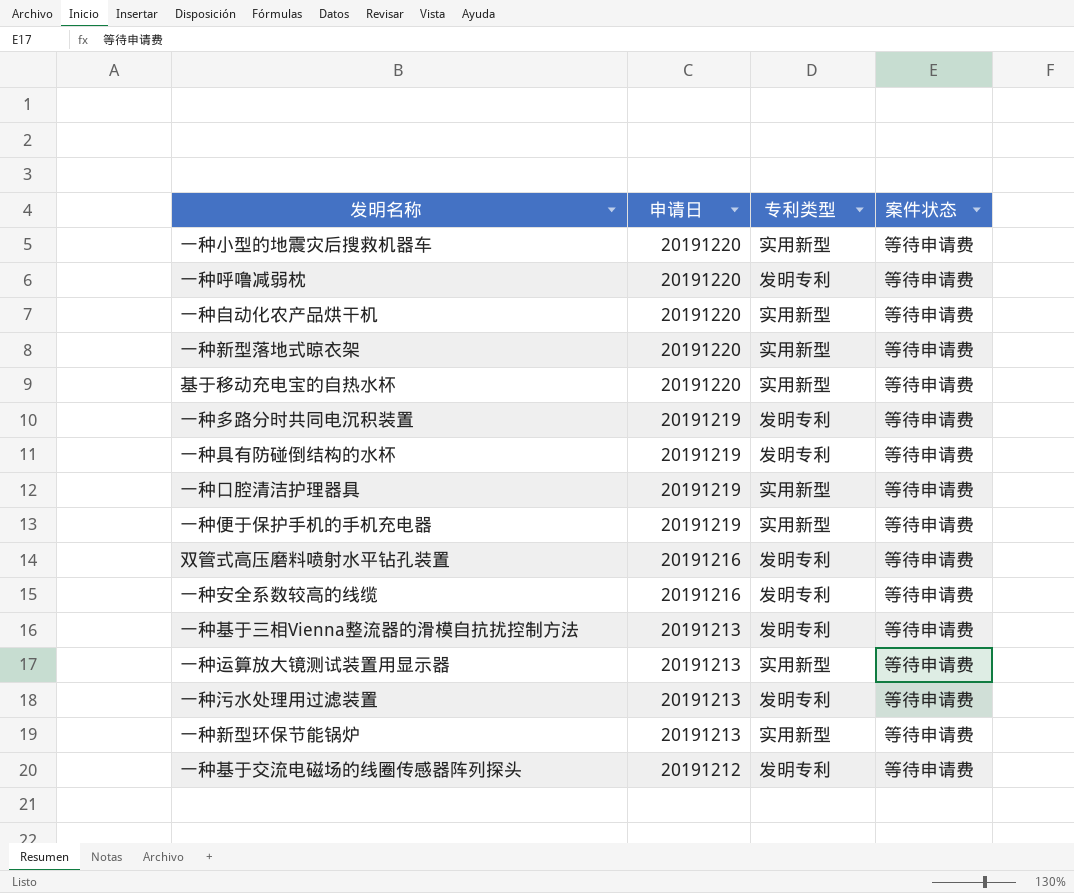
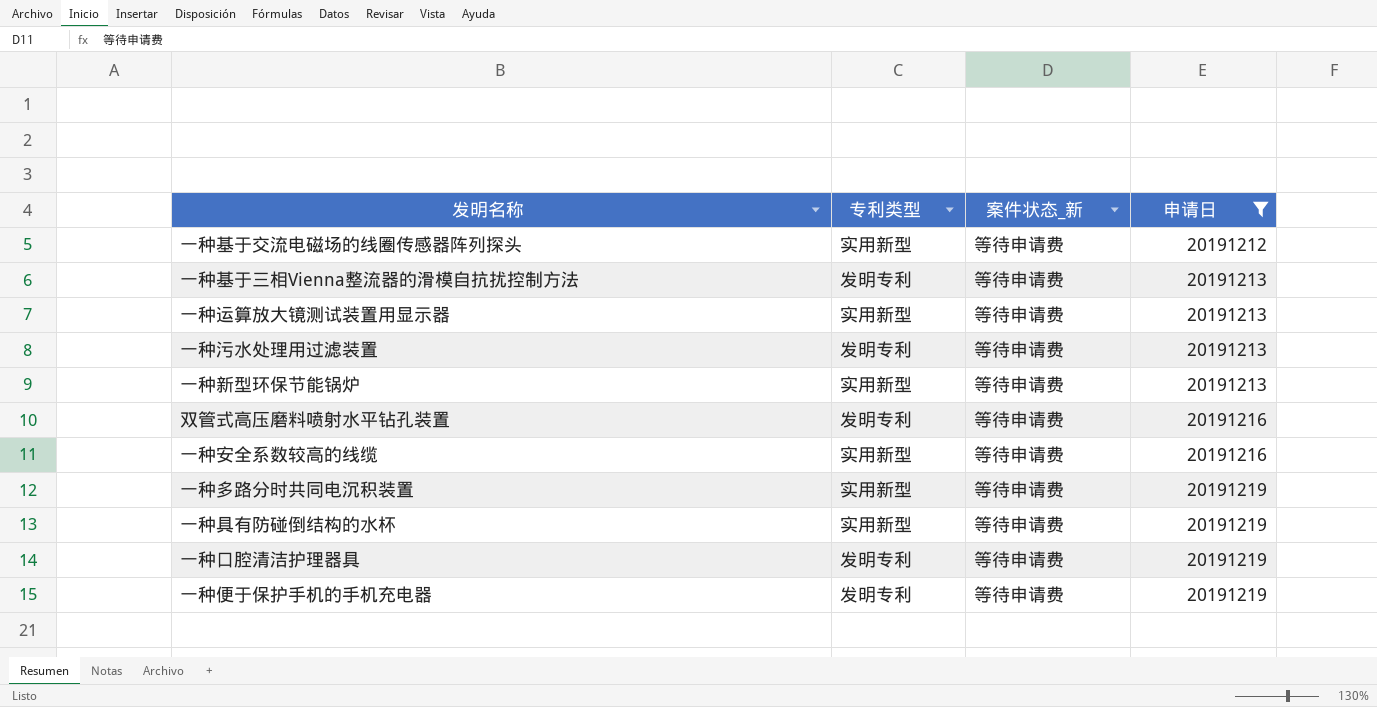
filter: none -> 申请日 != 20191220
row order: 申请日 descending -> 申请日 ascending
column name: 案件状态 -> 案件状态_新
column 申请日 | position: 2 -> 4
一种基于交流电磁场的线圈传感器阵列探头 | 专利类型: 发明专利 -> 实用新型
一种安全系数较高的线缆 | 专利类型: 发明专利 -> 实用新型
一种多路分时共同电沉积装置 | 专利类型: 发明专利 -> 实用新型
一种具有防碰倒结构的水杯 | 专利类型: 发明专利 -> 实用新型
一种口腔清洁护理器具 | 专利类型: 实用新型 -> 发明专利
一种便于保护手机的手机充电器 | 专利类型: 实用新型 -> 发明专利

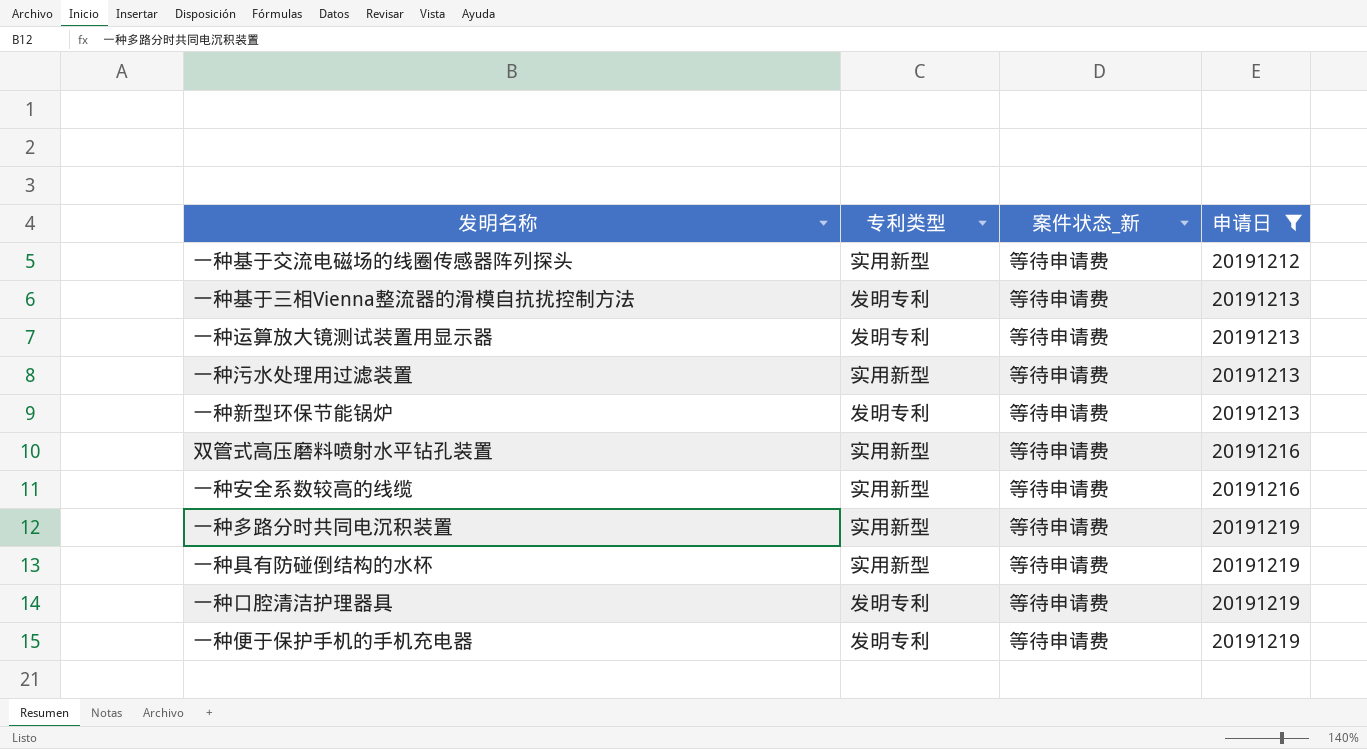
一种运算放大镜测试装置用显示器 | 专利类型: 实用新型 -> 发明专利
一种污水处理用过滤装置 | 专利类型: 发明专利 -> 实用新型
一种新型环保节能锅炉 | 专利类型: 实用新型 -> 发明专利
双管式高压磨料喷射水平钻孔装置 | 专利类型: 发明专利 -> 实用新型

